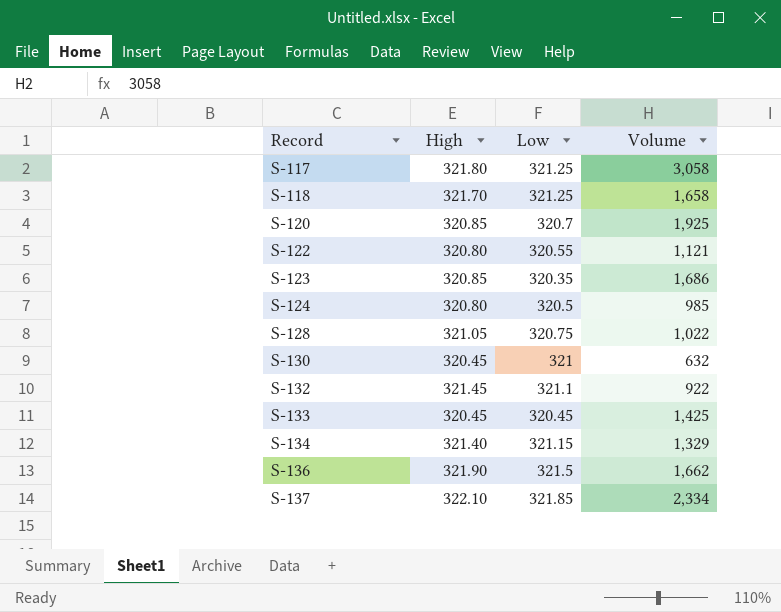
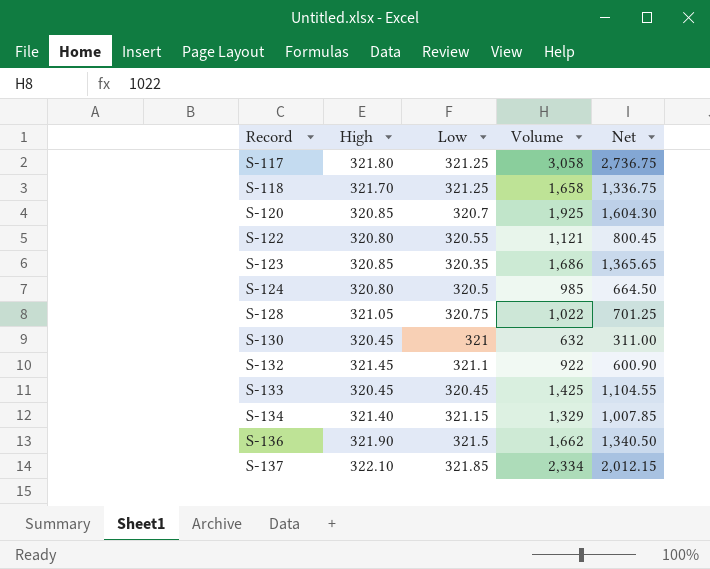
column Net | formula: none -> [Volume] - [Low]

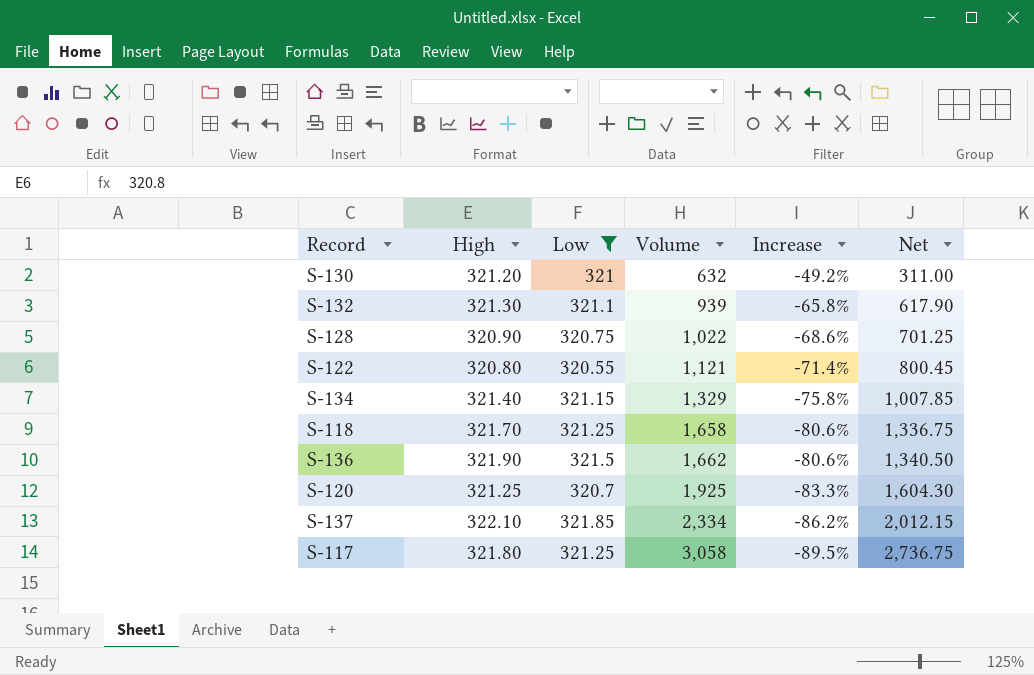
filter: none -> Low >= 320.55
row order: Record ascending -> Volume ascending
column Increase | formula: none -> ([High] - [Volume]) / [Volume]
S-130 | High: 320.45 -> 321.20
S-132 | High: 321.45 -> 321.30
S-132 | Volume: 922 -> 939
S-132 | Net: 600.90 -> 617.90
S-128 | High: 321.05 -> 320.90
S-120 | High: 320.85 -> 321.25

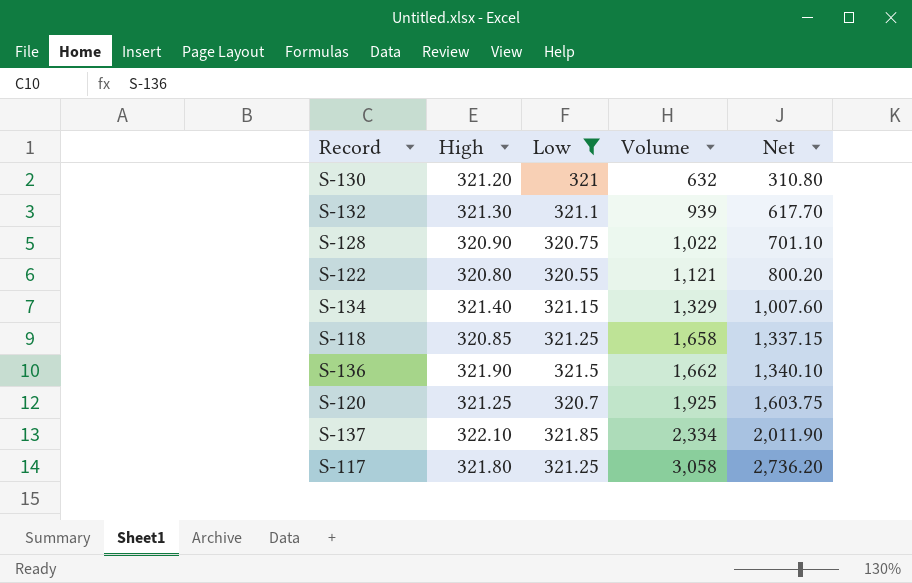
column Increase | formula: ([High] - [Volume]) / [Volume] -> none
column Net | formula: [Volume] - [Low] -> [Volume] - [High]
S-118 | High: 321.70 -> 320.85

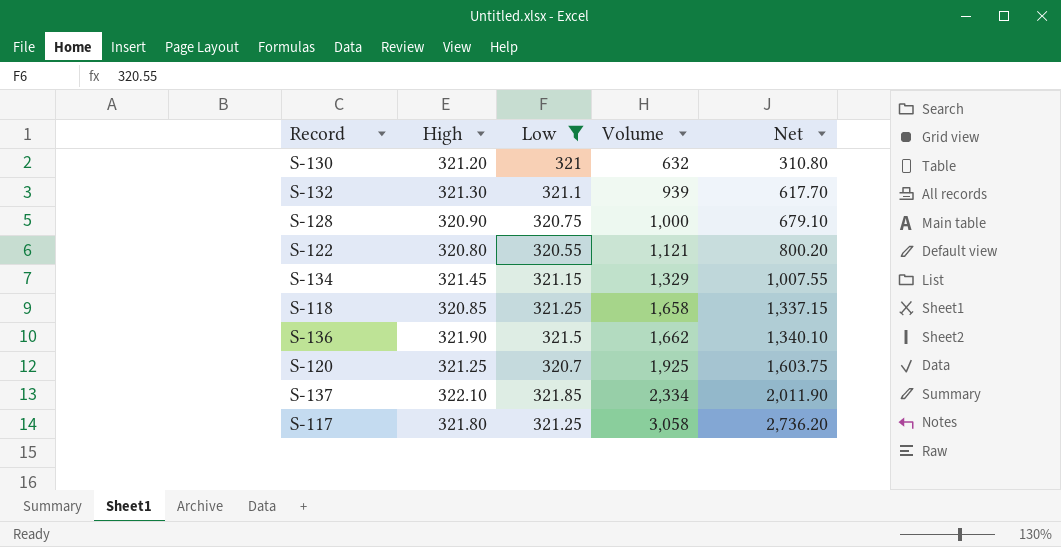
S-128 | Volume: 1,022 -> 1,000
S-128 | Net: 701.10 -> 679.10
S-134 | High: 321.40 -> 321.45
S-134 | Net: 1,007.60 -> 1,007.55

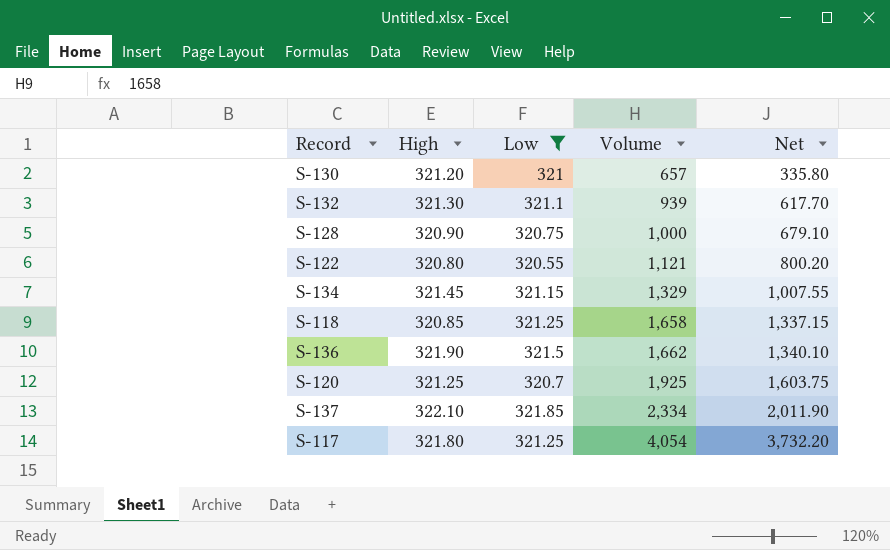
S-130 | Volume: 632 -> 657
S-130 | Net: 310.80 -> 335.80
S-117 | Volume: 3,058 -> 4,054
S-117 | Net: 2,736.20 -> 3,732.20

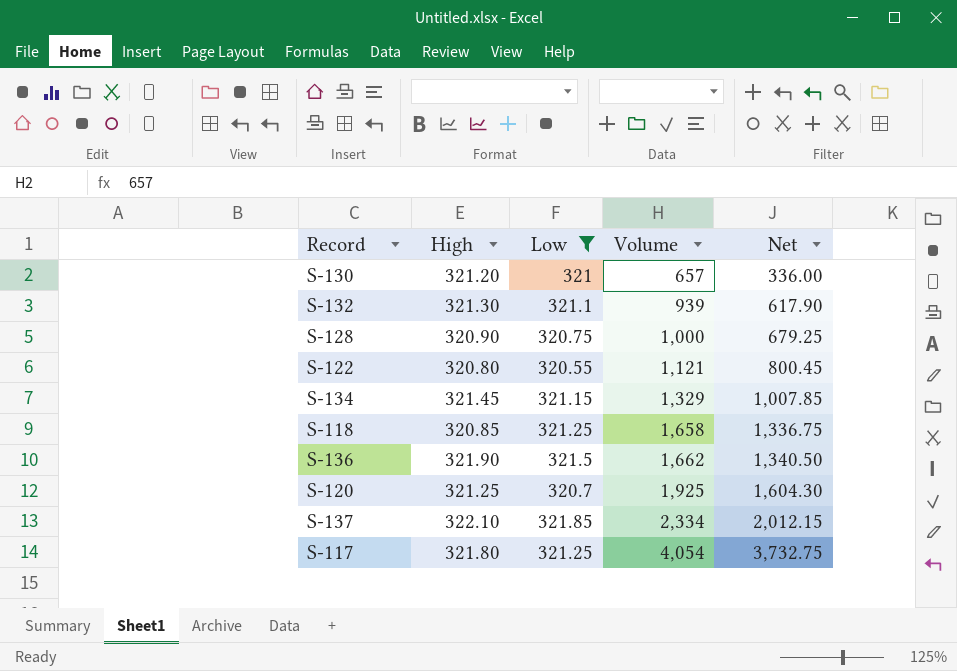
column Net | formula: [Volume] - [High] -> [Volume] - [Low]

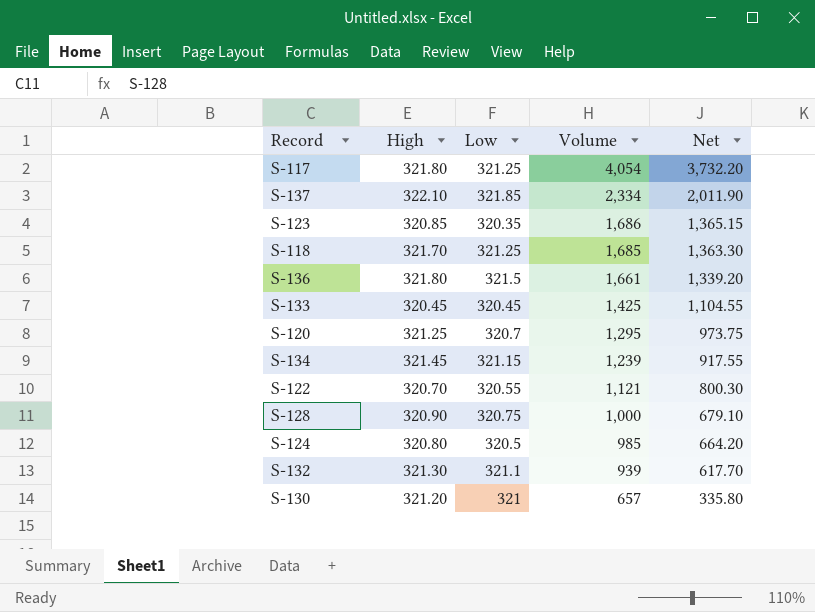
filter: Low >= 320.55 -> none
row order: Volume ascending -> Volume descending
column Net | formula: [Volume] - [Low] -> [Volume] - [High]
S-118 | High: 320.85 -> 321.70
S-118 | Volume: 1,658 -> 1,685
S-136 | High: 321.90 -> 321.80
S-136 | Volume: 1,662 -> 1,661
S-120 | Volume: 1,925 -> 1,295
S-134 | Volume: 1,329 -> 1,239
S-122 | High: 320.80 -> 320.70

